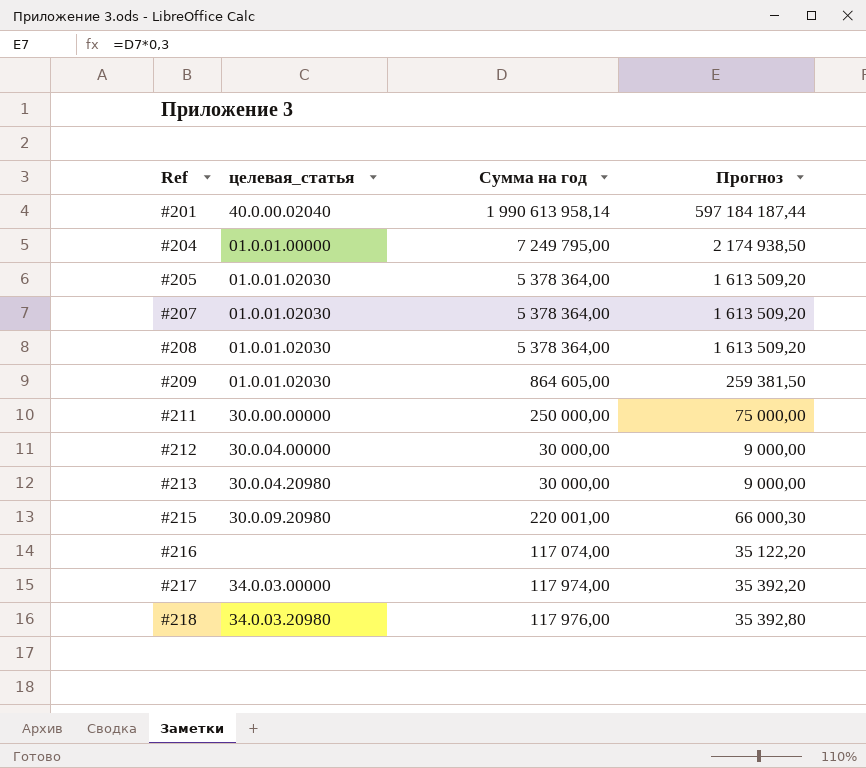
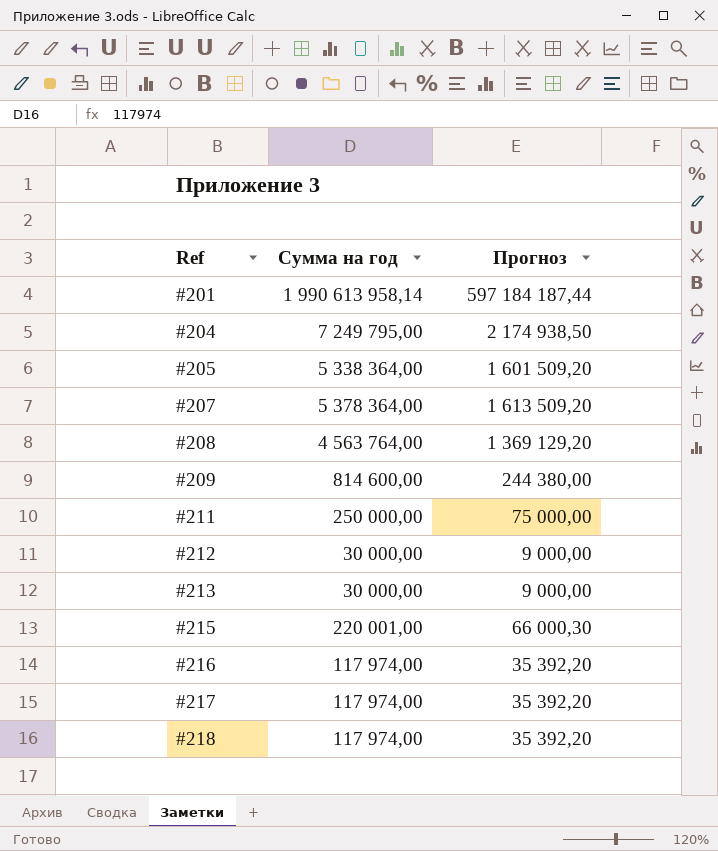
column целевая_статья | position: 2 -> none
#205 | Сумма на год: 5 378 364,00 -> 5 338 364,00
#205 | Прогноз: 1 613 509,20 -> 1 601 509,20
#208 | Сумма на год: 5 378 364,00 -> 4 563 764,00
#208 | Прогноз: 1 613 509,20 -> 1 369 129,20
#209 | Сумма на год: 864 605,00 -> 814 600,00
#209 | Прогноз: 259 381,50 -> 244 380,00
#216 | Сумма на год: 117 074,00 -> 117 974,00
#216 | Прогноз: 35 122,20 -> 35 392,20
#218 | Сумма на год: 117 976,00 -> 117 974,00
#218 | Прогноз: 35 392,80 -> 35 392,20

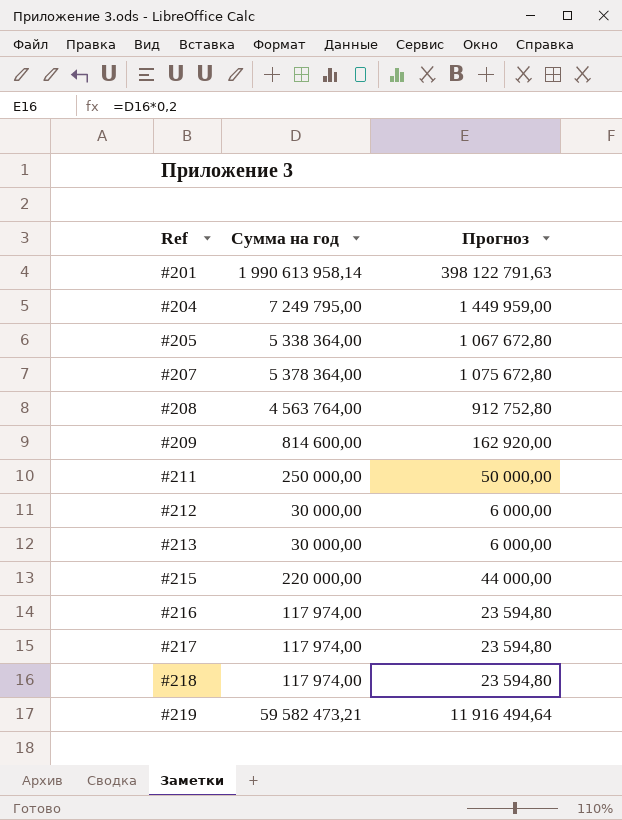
column Прогноз | formula: [Сумма на год] * 0,3 -> [Сумма на год] * 0,2
#215 | Сумма на год: 220 001,00 -> 220 000,00
row #219: none -> 59 582 473,21 | 11 916 494,64

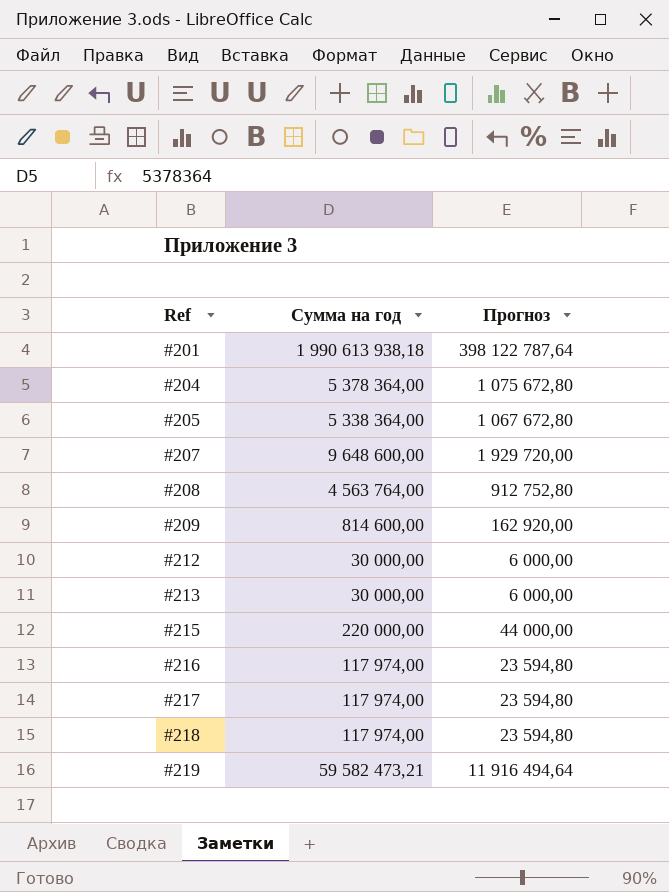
row #211: 250 000,00 | 50 000,00 -> none
#201 | Сумма на год: 1 990 613 958,14 -> 1 990 613 938,18
#201 | Прогноз: 398 122 791,63 -> 398 122 787,64
#204 | Сумма на год: 7 249 795,00 -> 5 378 364,00
#204 | Прогноз: 1 449 959,00 -> 1 075 672,80
#207 | Сумма на год: 5 378 364,00 -> 9 648 600,00
#207 | Прогноз: 1 075 672,80 -> 1 929 720,00

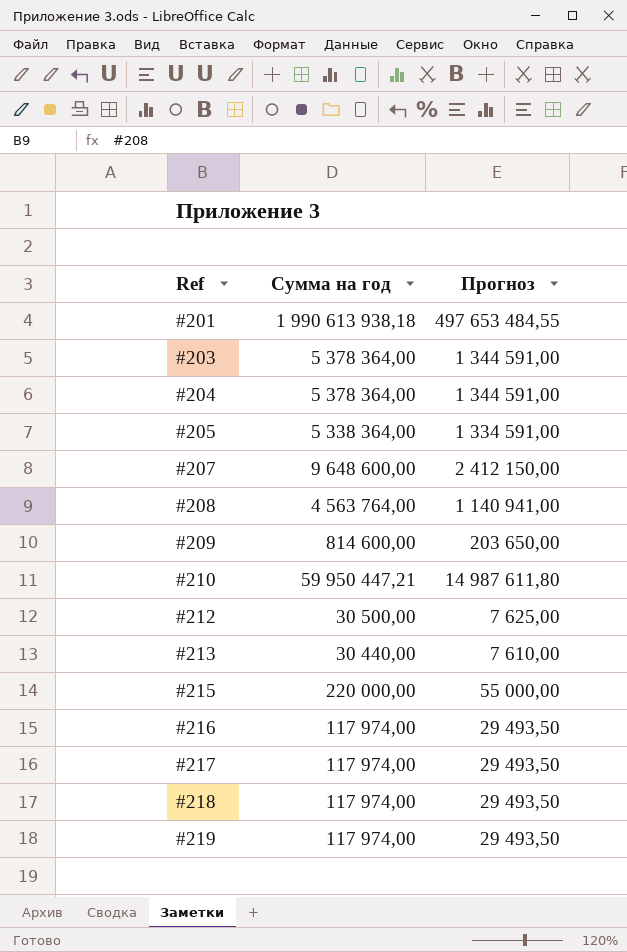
column Прогноз | formula: [Сумма на год] * 0,2 -> [Сумма на год] * 0,25
row #203: none -> 5 378 364,00 | 1 344 591,00
row #210: none -> 59 950 447,21 | 14 987 611,80
#212 | Сумма на год: 30 000,00 -> 30 500,00
#213 | Сумма на год: 30 000,00 -> 30 440,00
#219 | Сумма на год: 59 582 473,21 -> 117 974,00

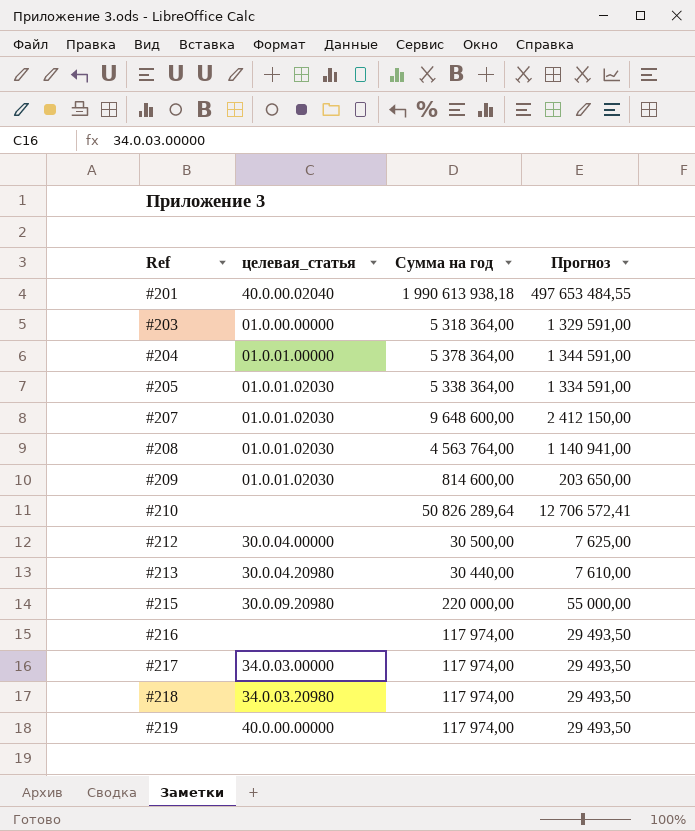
column целевая_статья | position: none -> 2
#203 | Сумма на год: 5 378 364,00 -> 5 318 364,00
#203 | Прогноз: 1 344 591,00 -> 1 329 591,00
#210 | Сумма на год: 59 950 447,21 -> 50 826 289,64
#210 | Прогноз: 14 987 611,80 -> 12 706 572,41

